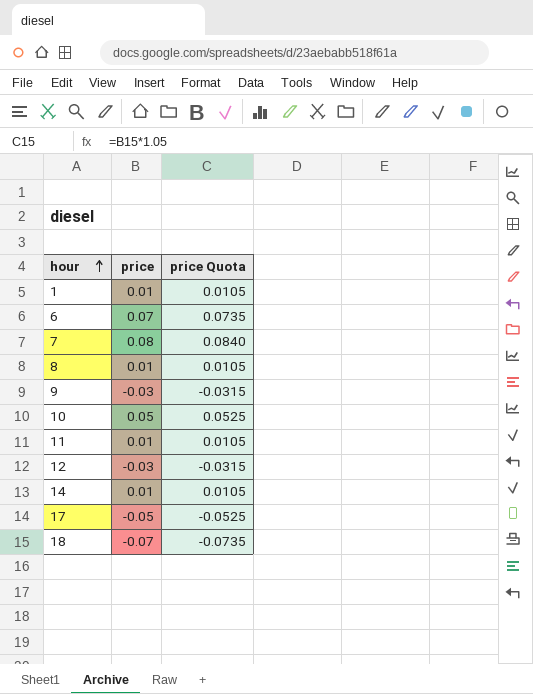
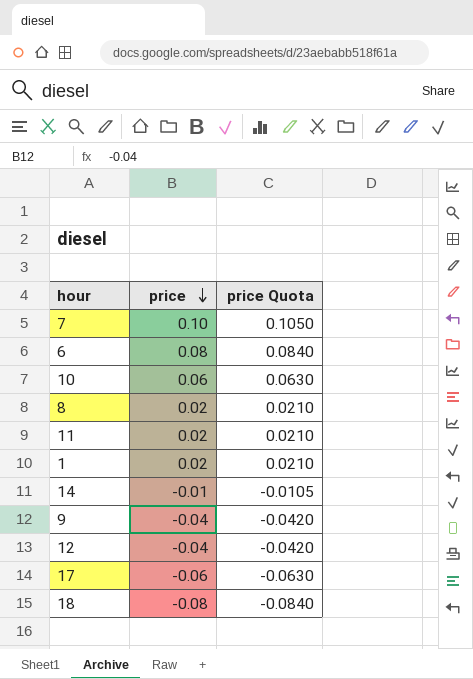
row order: hour ascending -> price descending
7 | price: 0.08 -> 0.10
7 | price Quota: 0.0840 -> 0.1050
6 | price: 0.07 -> 0.08
6 | price Quota: 0.0735 -> 0.0840
10 | price: 0.05 -> 0.06
10 | price Quota: 0.0525 -> 0.0630
8 | price: 0.01 -> 0.02
8 | price Quota: 0.0105 -> 0.0210
11 | price: 0.01 -> 0.02
11 | price Quota: 0.0105 -> 0.0210
1 | price: 0.01 -> 0.02
1 | price Quota: 0.0105 -> 0.0210
14 | price: 0.01 -> -0.01
14 | price Quota: 0.0105 -> -0.0105
9 | price: -0.03 -> -0.04
9 | price Quota: -0.0315 -> -0.0420
12 | price: -0.03 -> -0.04
12 | price Quota: -0.0315 -> -0.0420
17 | price: -0.05 -> -0.06
17 | price Quota: -0.0525 -> -0.0630
18 | price: -0.07 -> -0.08
18 | price Quota: -0.0735 -> -0.0840

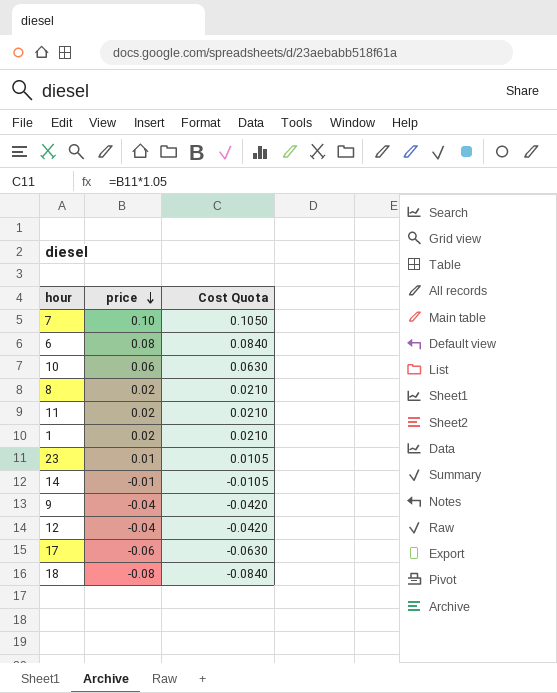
column name: price Quota -> Cost Quota
row 23: none -> 0.01 | 0.0105

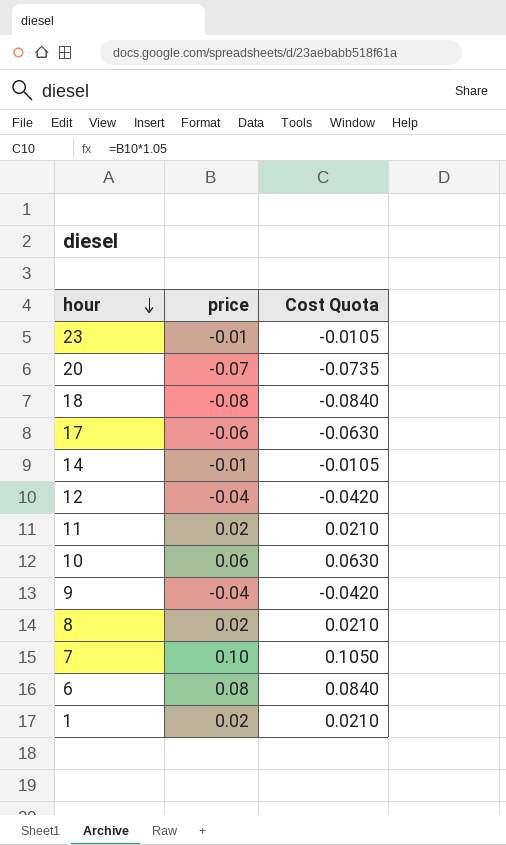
row order: price descending -> hour descending
23 | price: 0.01 -> -0.01
23 | Cost Quota: 0.0105 -> -0.0105
row 20: none -> -0.07 | -0.0735

